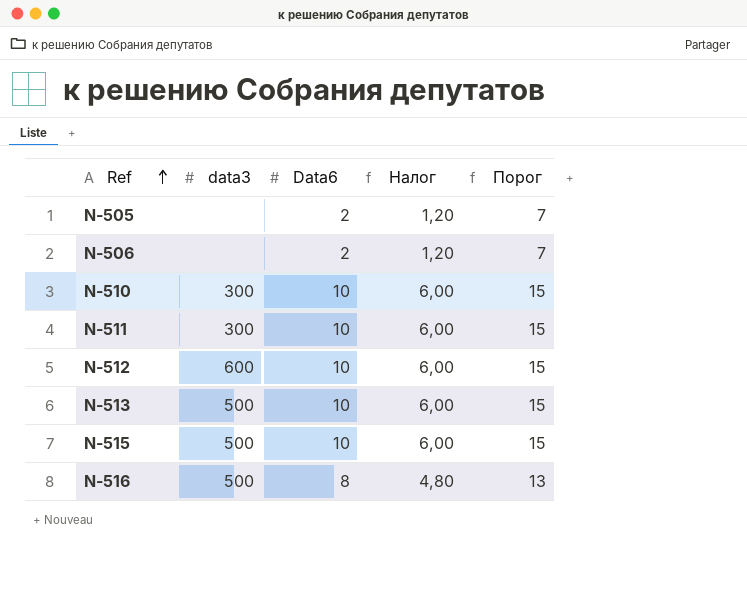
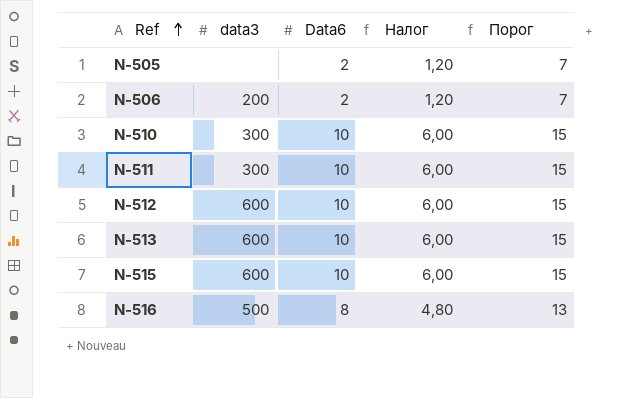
N-506 | data3: none -> 200
N-513 | data3: 500 -> 600
N-515 | data3: 500 -> 600

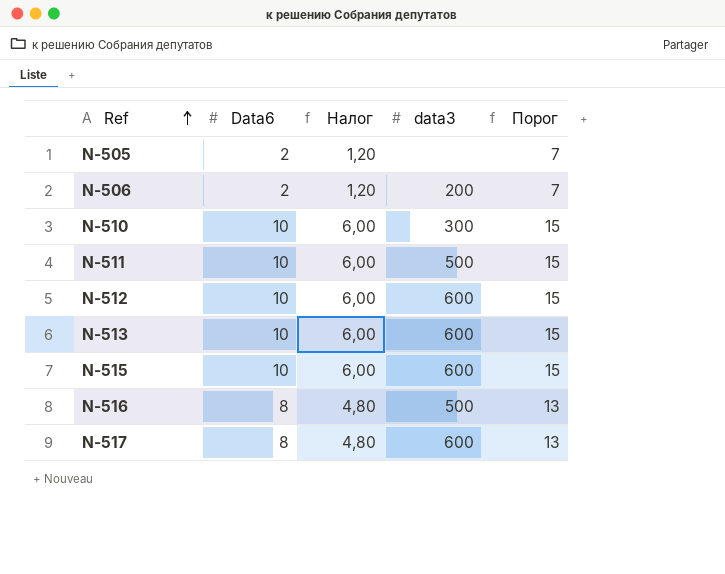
column data3 | position: 2 -> 4
N-511 | data3: 300 -> 500
row N-517: none -> 8 | 4,80 | 600 | 13

